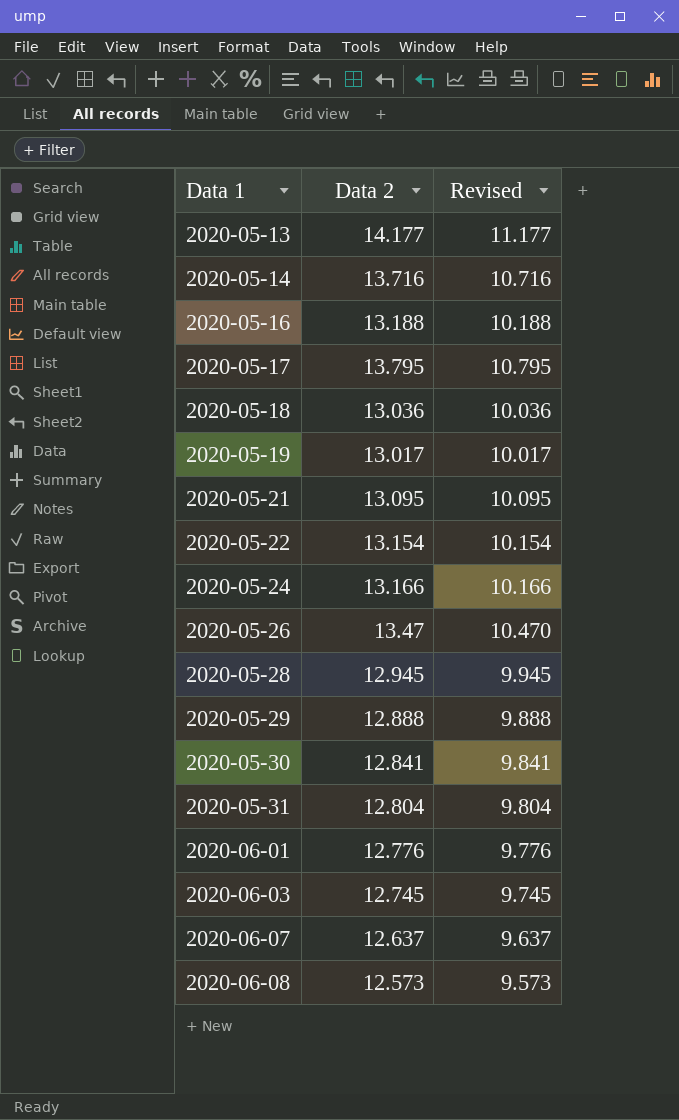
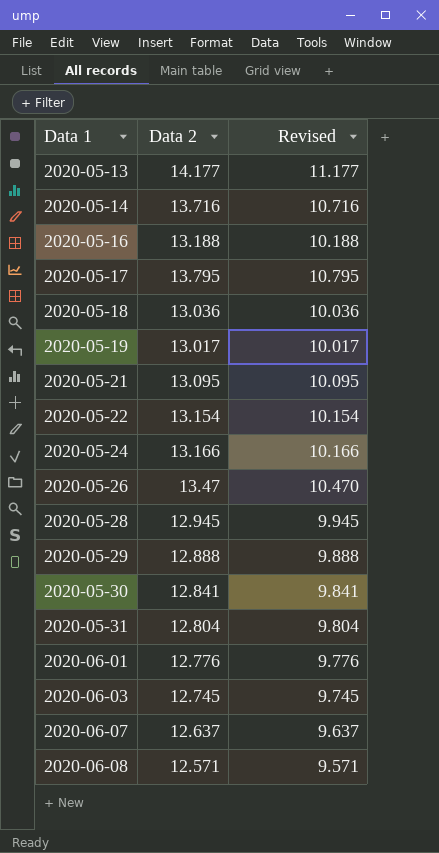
2020-06-08 | Data 2: 12.573 -> 12.571
2020-06-08 | Revised: 9.573 -> 9.571

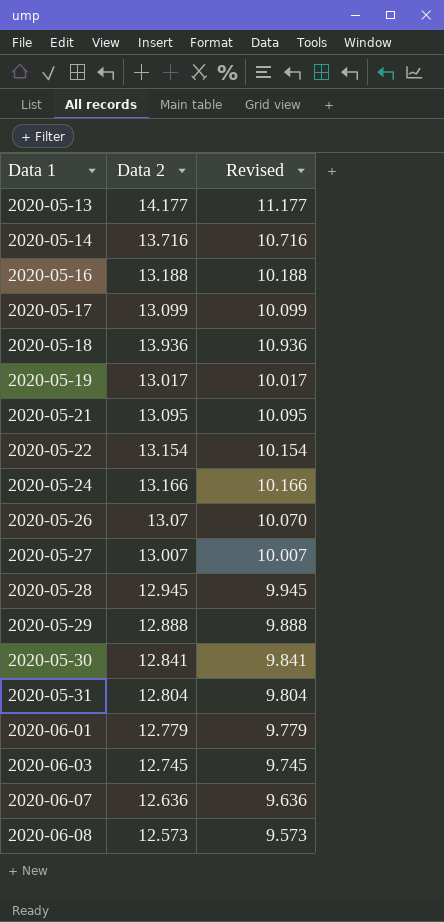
2020-05-17 | Data 2: 13.795 -> 13.099
2020-05-17 | Revised: 10.795 -> 10.099
2020-05-18 | Data 2: 13.036 -> 13.936
2020-05-18 | Revised: 10.036 -> 10.936
2020-05-26 | Data 2: 13.47 -> 13.07
2020-05-26 | Revised: 10.470 -> 10.070
row 2020-05-27: none -> 13.007 | 10.007
2020-06-01 | Data 2: 12.776 -> 12.779
2020-06-01 | Revised: 9.776 -> 9.779
2020-06-07 | Data 2: 12.637 -> 12.636
2020-06-07 | Revised: 9.637 -> 9.636
2020-06-08 | Data 2: 12.571 -> 12.573
2020-06-08 | Revised: 9.571 -> 9.573

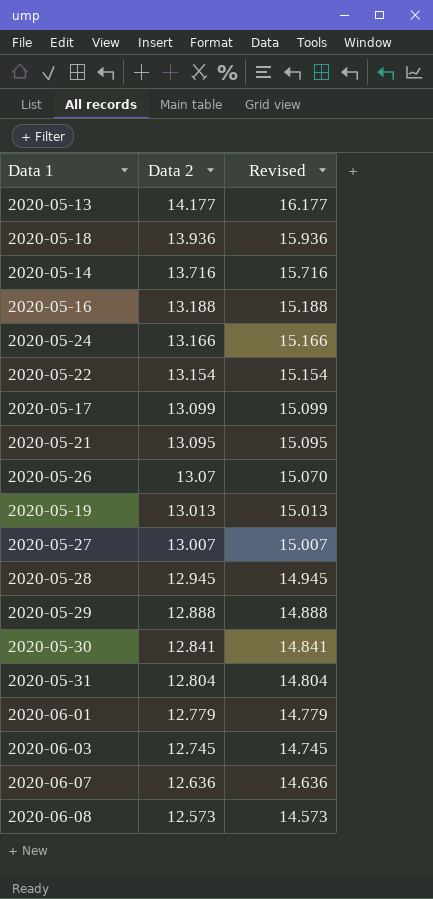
row order: Data 1 ascending -> Data 2 descending
column Revised | formula: [Data 2] - 3 -> [Data 2] + 2
2020-05-19 | Data 2: 13.017 -> 13.013

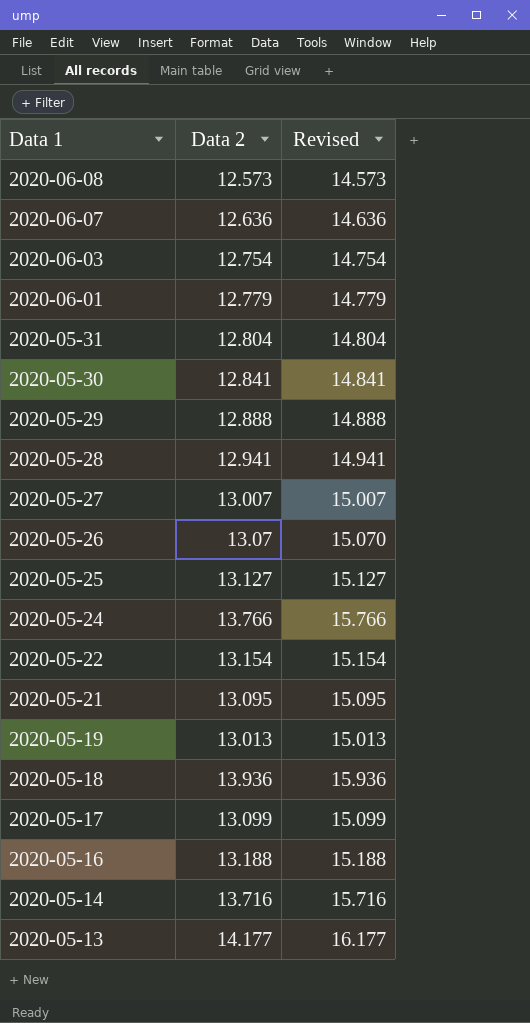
row order: Data 2 descending -> Data 1 descending
2020-06-03 | Data 2: 12.745 -> 12.754
2020-06-03 | Revised: 14.745 -> 14.754
2020-05-28 | Data 2: 12.945 -> 12.941
2020-05-28 | Revised: 14.945 -> 14.941
row 2020-05-25: none -> 13.127 | 15.127
2020-05-24 | Data 2: 13.166 -> 13.766
2020-05-24 | Revised: 15.166 -> 15.766

